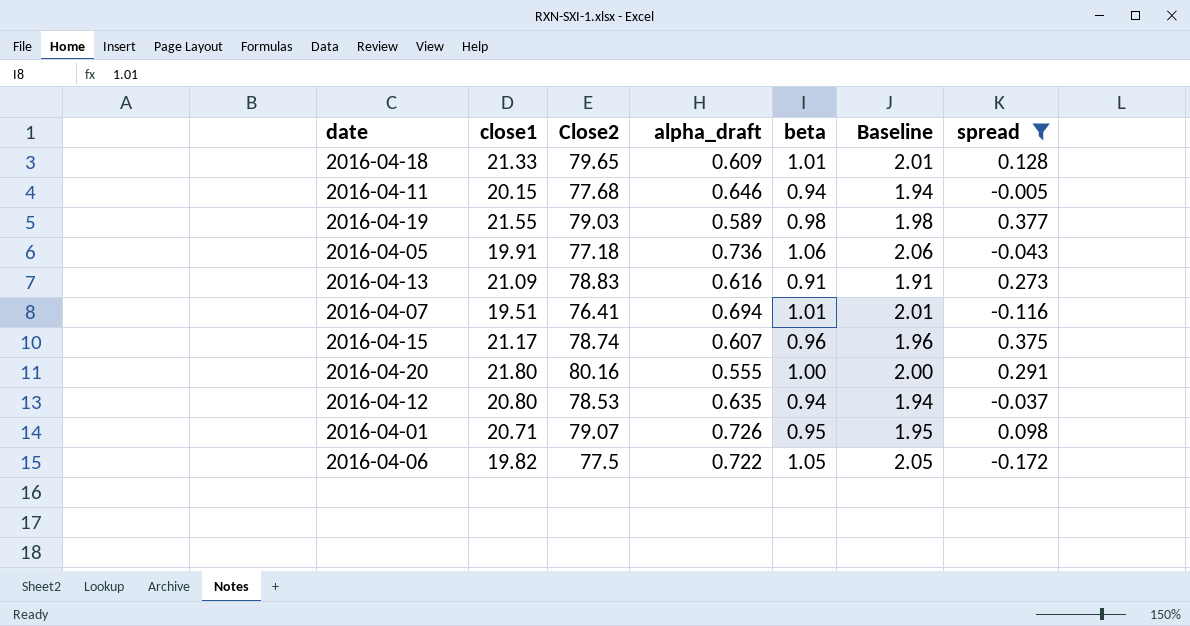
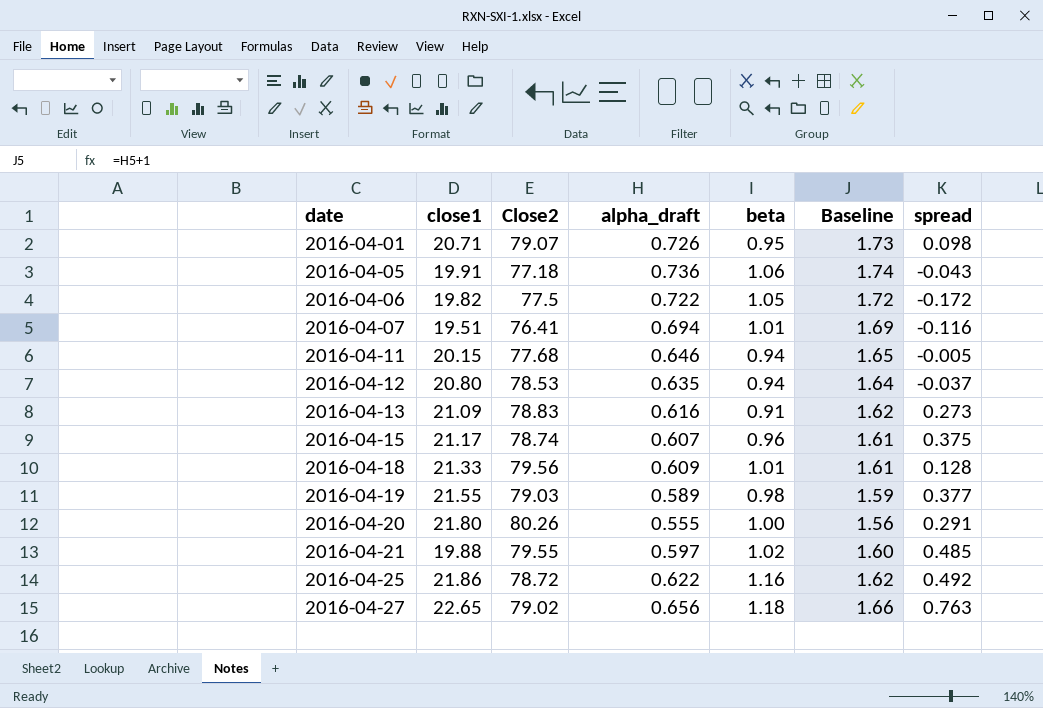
filter: spread <= 0.377 -> none
row order: none -> date ascending
column Baseline | formula: [beta] + 1 -> [alpha_draft] + 1
2016-04-18 | Close2: 79.65 -> 79.56
2016-04-20 | Close2: 80.16 -> 80.26

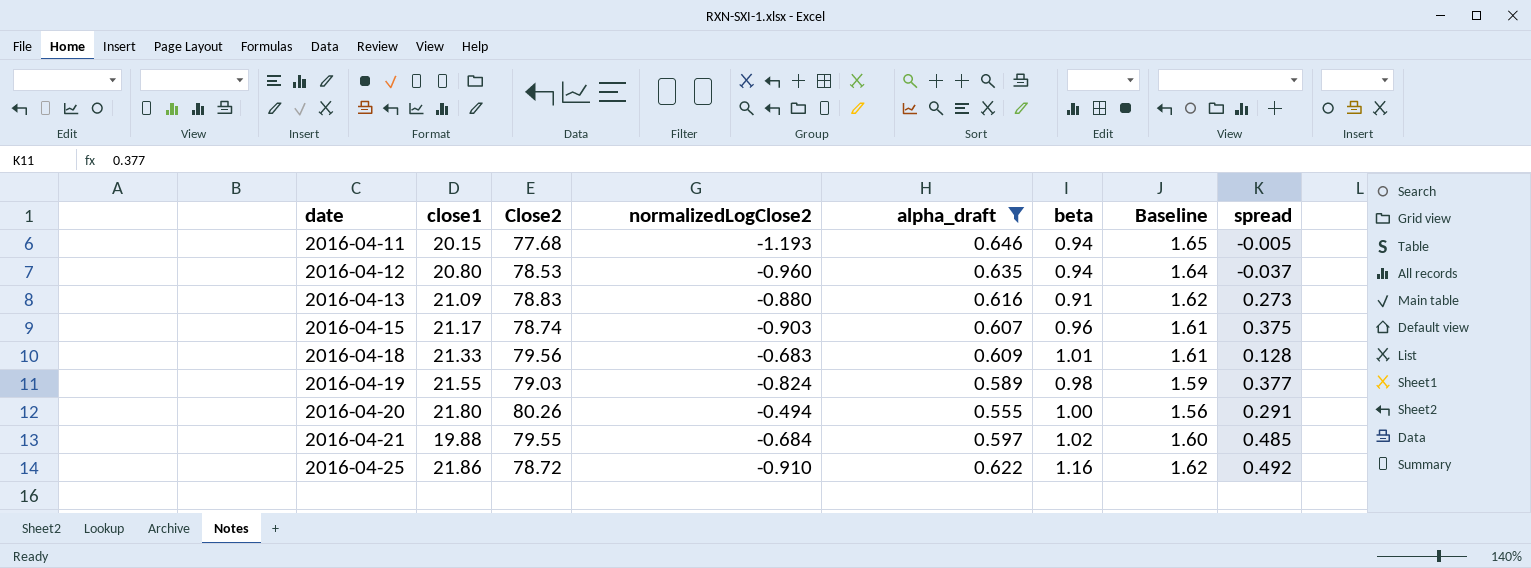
filter: none -> alpha_draft <= 0.646
column normalizedLogClose2 | position: none -> 4

